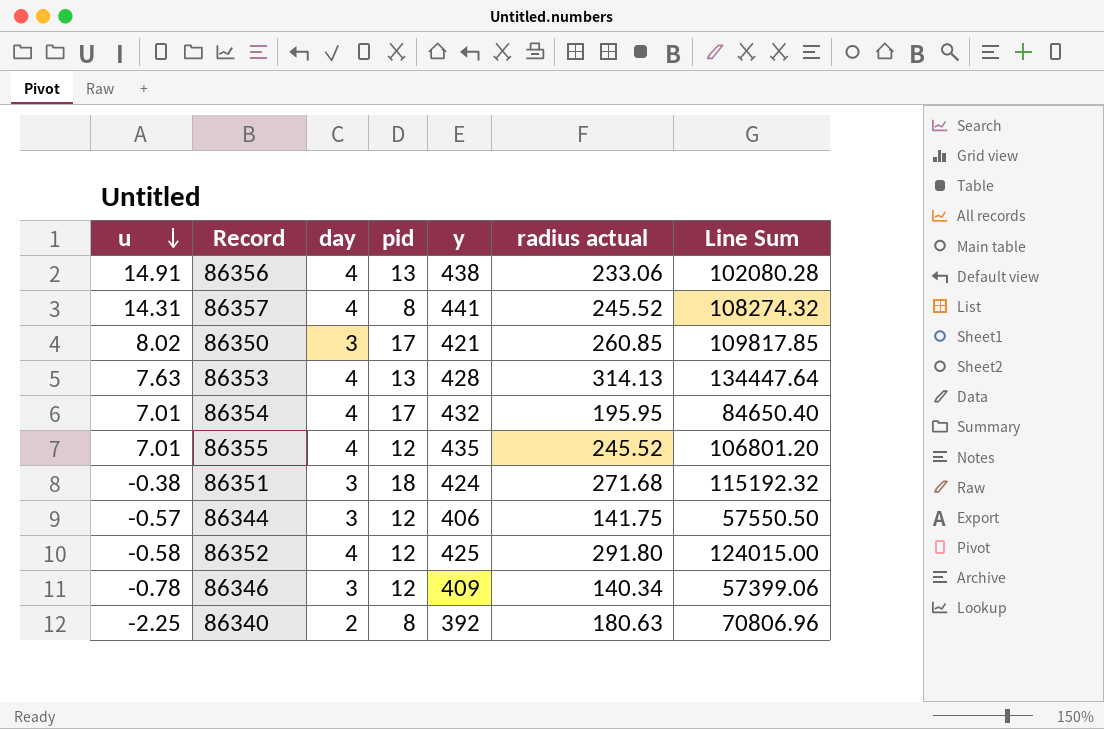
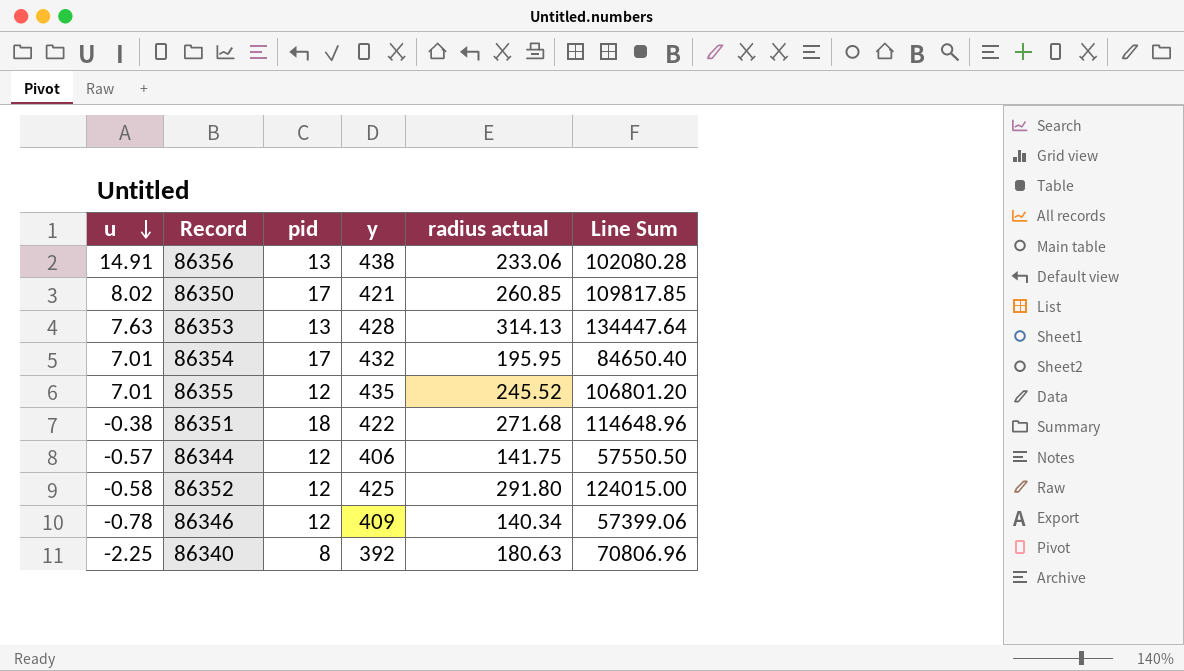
column day | position: 3 -> none
row 86357: 14.31 | 4 | 8 | 441 | 245.52 | 108274.32 -> none
86351 | y: 424 -> 422
86351 | Line Sum: 115192.32 -> 114648.96

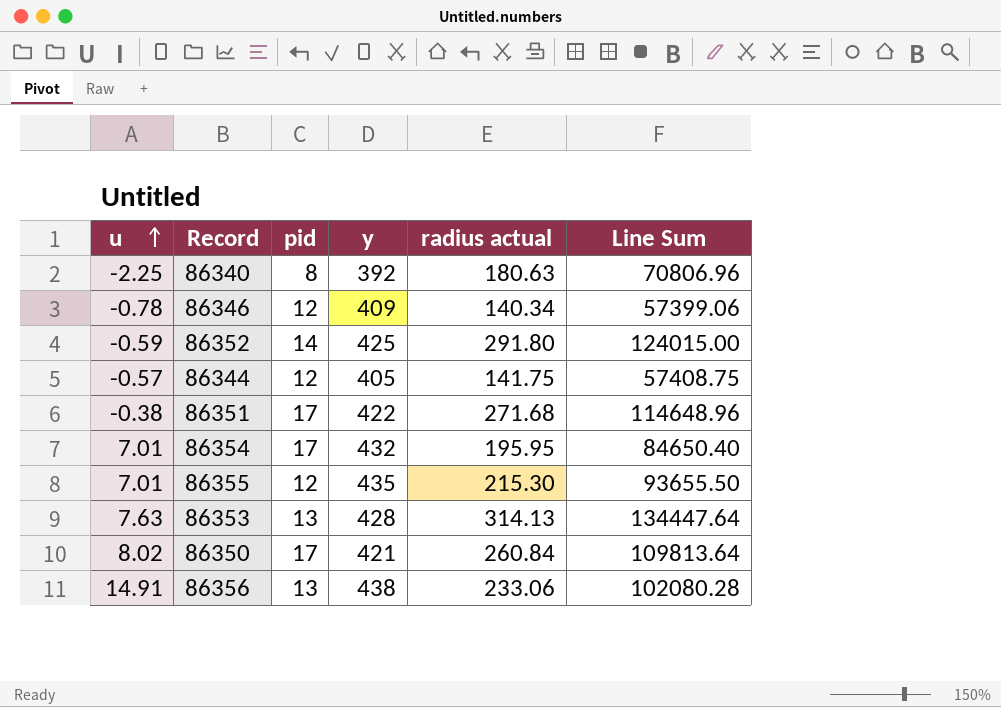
row order: u descending -> u ascending
86352 | u: -0.58 -> -0.59
86352 | pid: 12 -> 14
86344 | y: 406 -> 405
86344 | Line Sum: 57550.50 -> 57408.75
86351 | pid: 18 -> 17
86355 | radius actual: 245.52 -> 215.30
86355 | Line Sum: 106801.20 -> 93655.50
86350 | radius actual: 260.85 -> 260.84
86350 | Line Sum: 109817.85 -> 109813.64

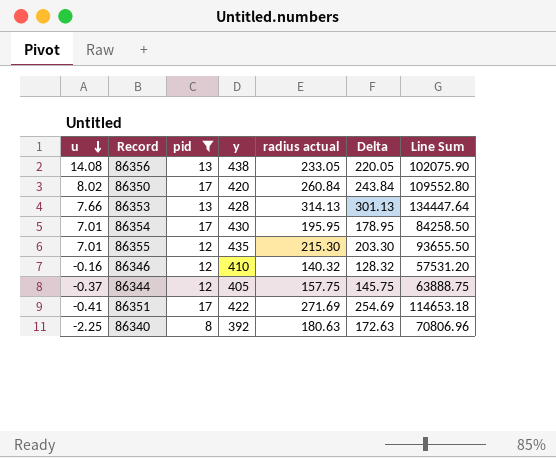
filter: none -> pid != 14
row order: u ascending -> u descending
column Delta | formula: none -> [radius actual] - [pid]
86356 | u: 14.91 -> 14.08
86356 | radius actual: 233.06 -> 233.05
86356 | Line Sum: 102080.28 -> 102075.90
86350 | y: 421 -> 420
86350 | Line Sum: 109813.64 -> 109552.80
86353 | u: 7.63 -> 7.66
86354 | y: 432 -> 430
86354 | Line Sum: 84650.40 -> 84258.50
86346 | u: -0.78 -> -0.16
86346 | y: 409 -> 410
86346 | radius actual: 140.34 -> 140.32
86346 | Line Sum: 57399.06 -> 57531.20
86344 | u: -0.57 -> -0.37
86344 | radius actual: 141.75 -> 157.75
86344 | Line Sum: 57408.75 -> 63888.75
86351 | u: -0.38 -> -0.41
86351 | radius actual: 271.68 -> 271.69
86351 | Line Sum: 114648.96 -> 114653.18

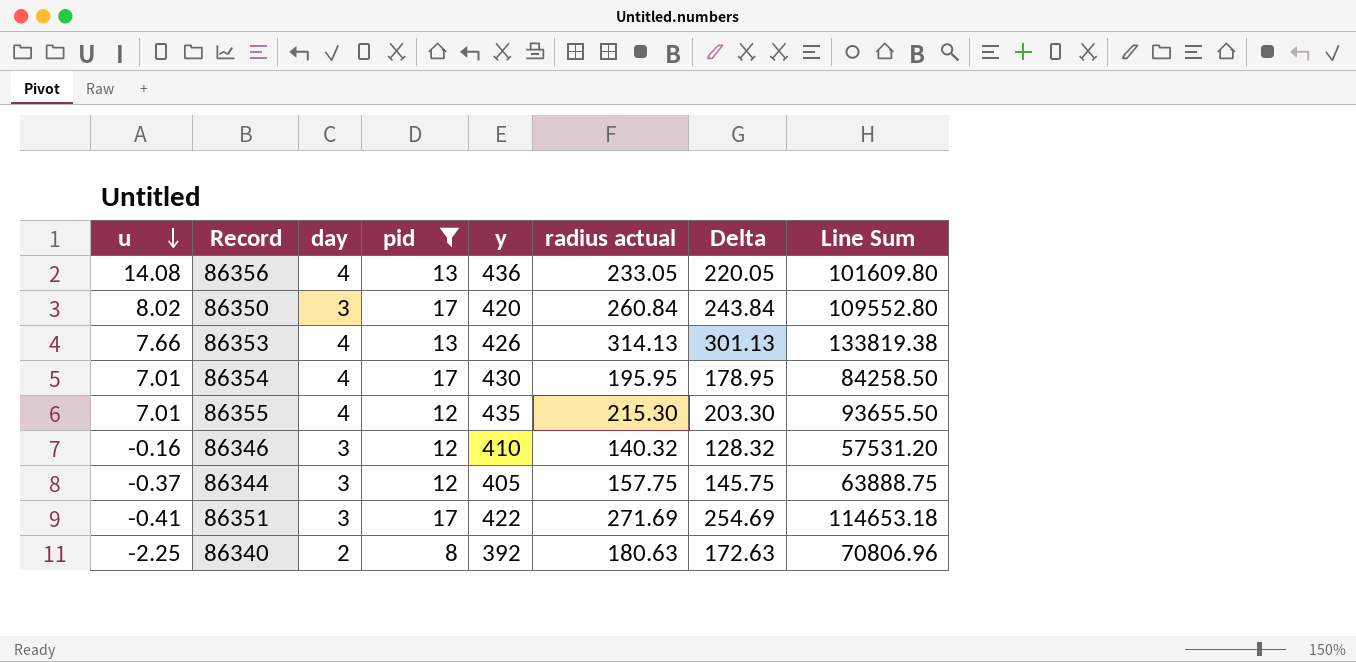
column day | position: none -> 3
86356 | y: 438 -> 436
86356 | Line Sum: 102075.90 -> 101609.80
86353 | y: 428 -> 426
86353 | Line Sum: 134447.64 -> 133819.38

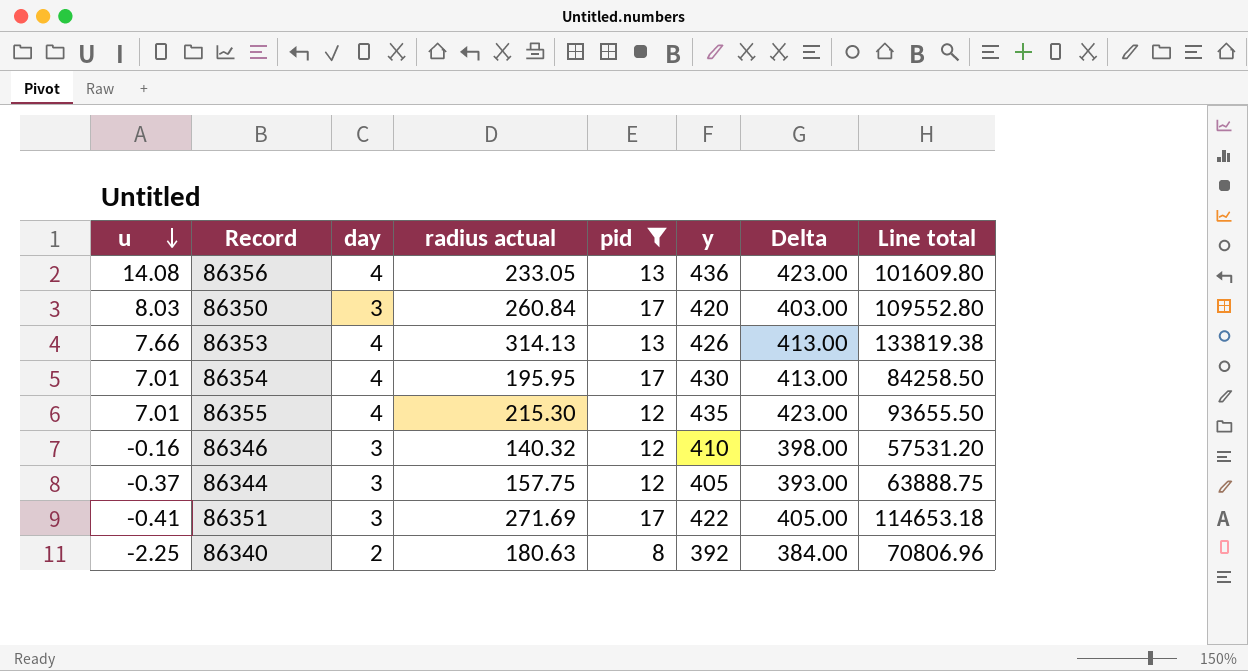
column radius actual | position: 6 -> 4
column Delta | formula: [radius actual] - [pid] -> [y] - [pid]
column name: Line Sum -> Line total
86350 | u: 8.02 -> 8.03

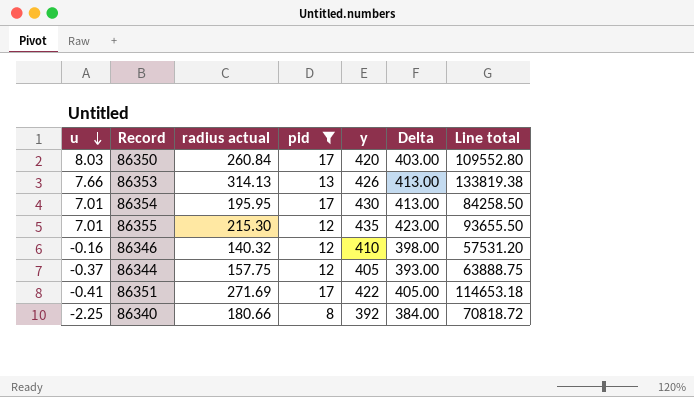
column day | position: 3 -> none
row 86356: 14.08 | 4 | 233.05 | 13 | 436 | 423.00 | 101609.80 -> none
86340 | radius actual: 180.63 -> 180.66
86340 | Line total: 70806.96 -> 70818.72

